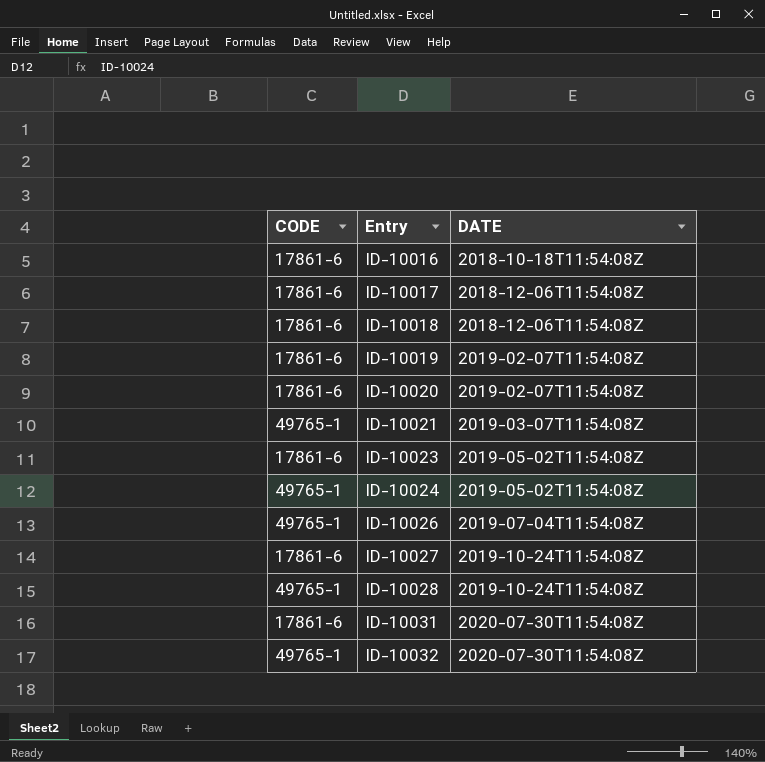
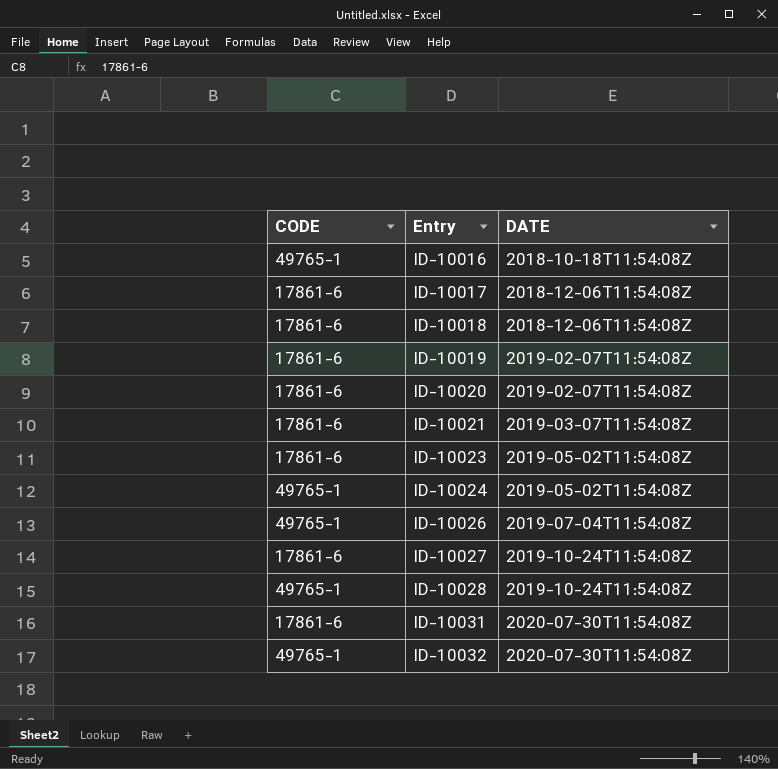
ID-10016 | CODE: 17861-6 -> 49765-1
ID-10021 | CODE: 49765-1 -> 17861-6

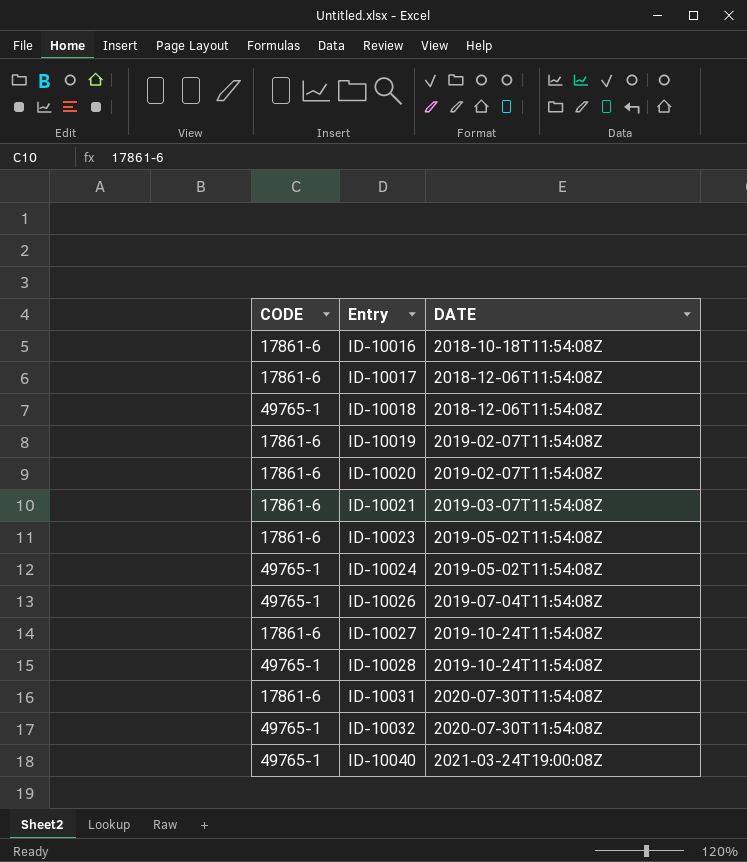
ID-10016 | CODE: 49765-1 -> 17861-6
ID-10018 | CODE: 17861-6 -> 49765-1
row ID-10040: none -> 49765-1 | 2021-03-24T19:00:08Z

